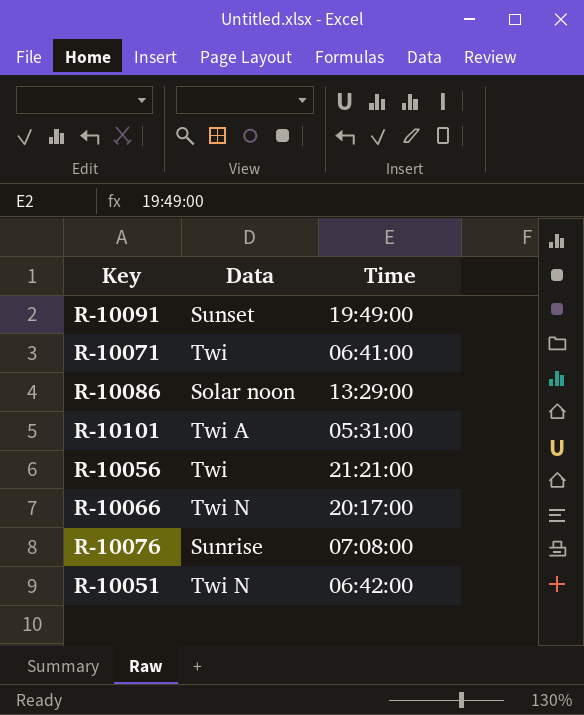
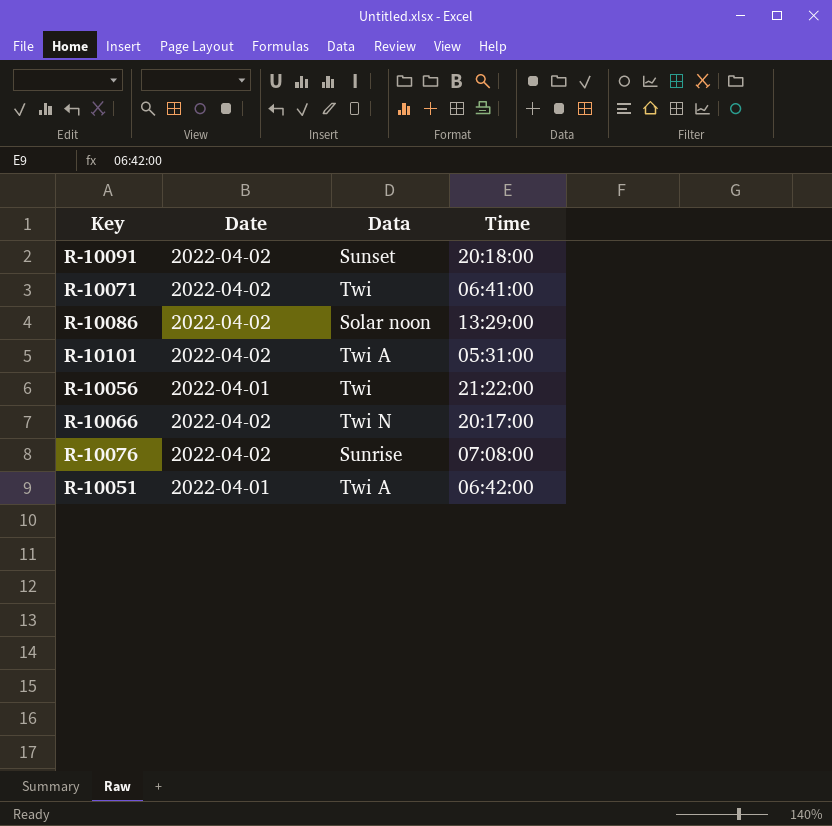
column Date | position: none -> 2
R-10091 | Time: 19:49:00 -> 20:18:00
R-10056 | Time: 21:21:00 -> 21:22:00
R-10051 | Data: Twi N -> Twi A

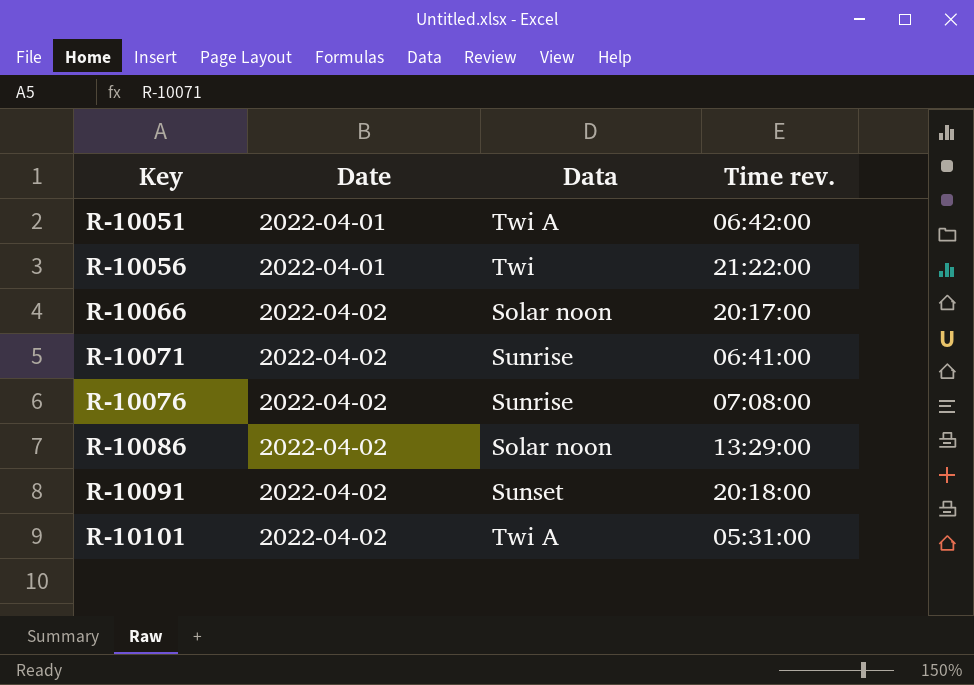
row order: none -> Key ascending
column name: Time -> Time rev.
R-10066 | Data: Twi N -> Solar noon
R-10071 | Data: Twi -> Sunrise

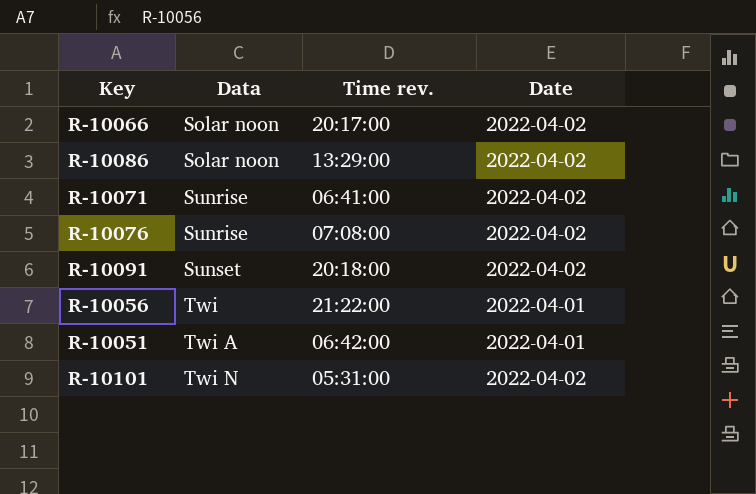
row order: Key ascending -> Data ascending
column Date | position: 2 -> 4
R-10101 | Data: Twi A -> Twi N

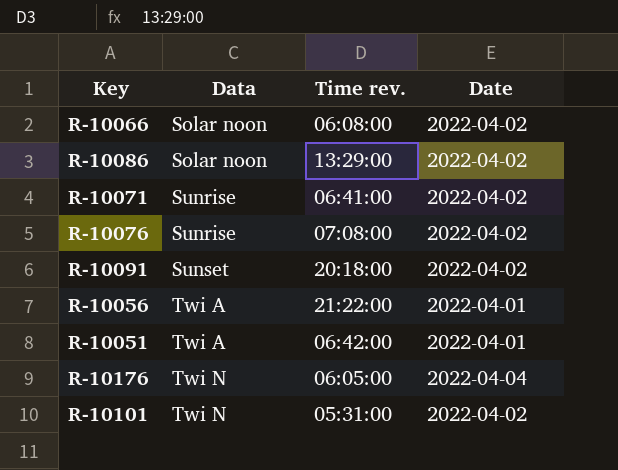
R-10066 | Time rev.: 20:17:00 -> 06:08:00
R-10056 | Data: Twi -> Twi A
row R-10176: none -> Twi N | 06:05:00 | 2022-04-04

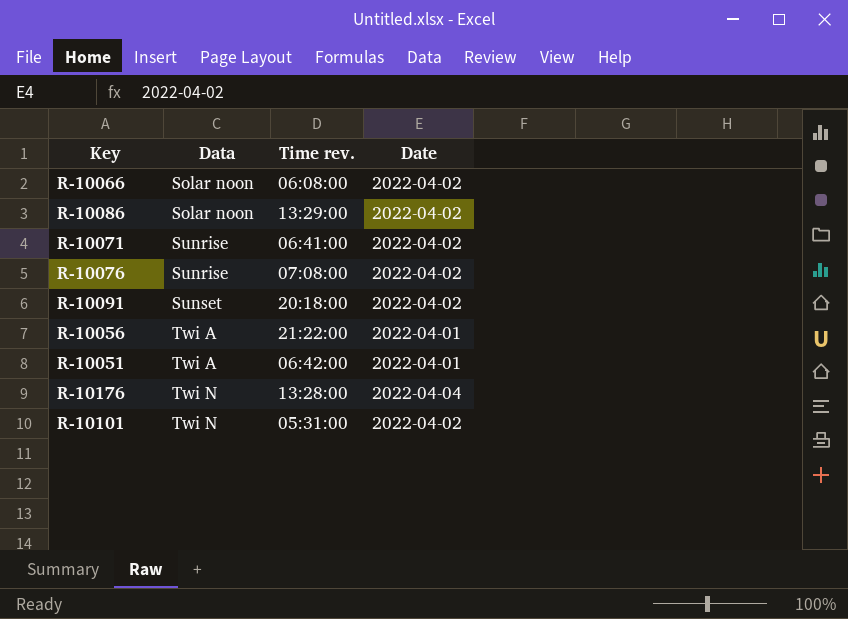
R-10176 | Time rev.: 06:05:00 -> 13:28:00

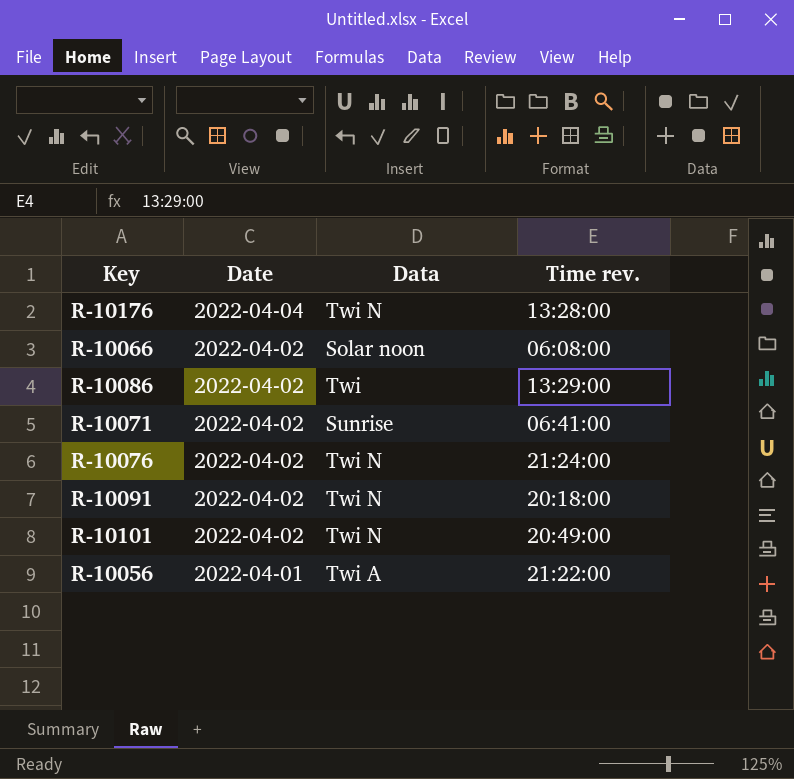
row order: Data ascending -> Date descending
column Date | position: 4 -> 2
row R-10051: Twi A | 06:42:00 | 2022-04-01 -> none
R-10086 | Data: Solar noon -> Twi
R-10076 | Data: Sunrise -> Twi N
R-10076 | Time rev.: 07:08:00 -> 21:24:00
R-10091 | Data: Sunset -> Twi N
R-10101 | Time rev.: 05:31:00 -> 20:49:00

